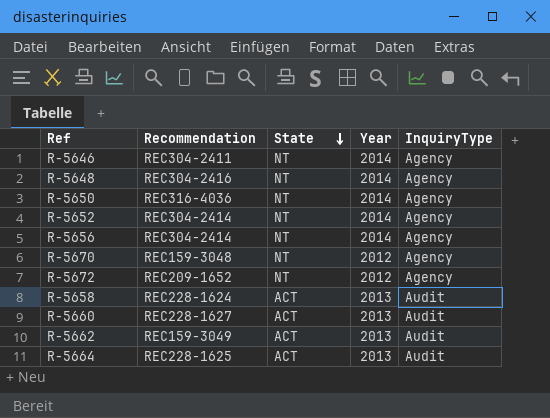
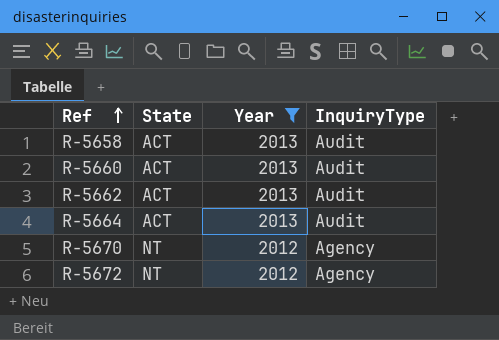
filter: none -> Year != 2014
row order: State descending -> Ref ascending
column Recommendation | position: 2 -> none

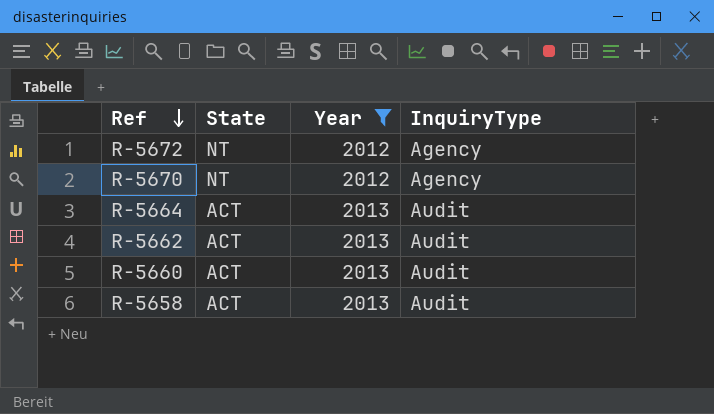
row order: Ref ascending -> Ref descending

